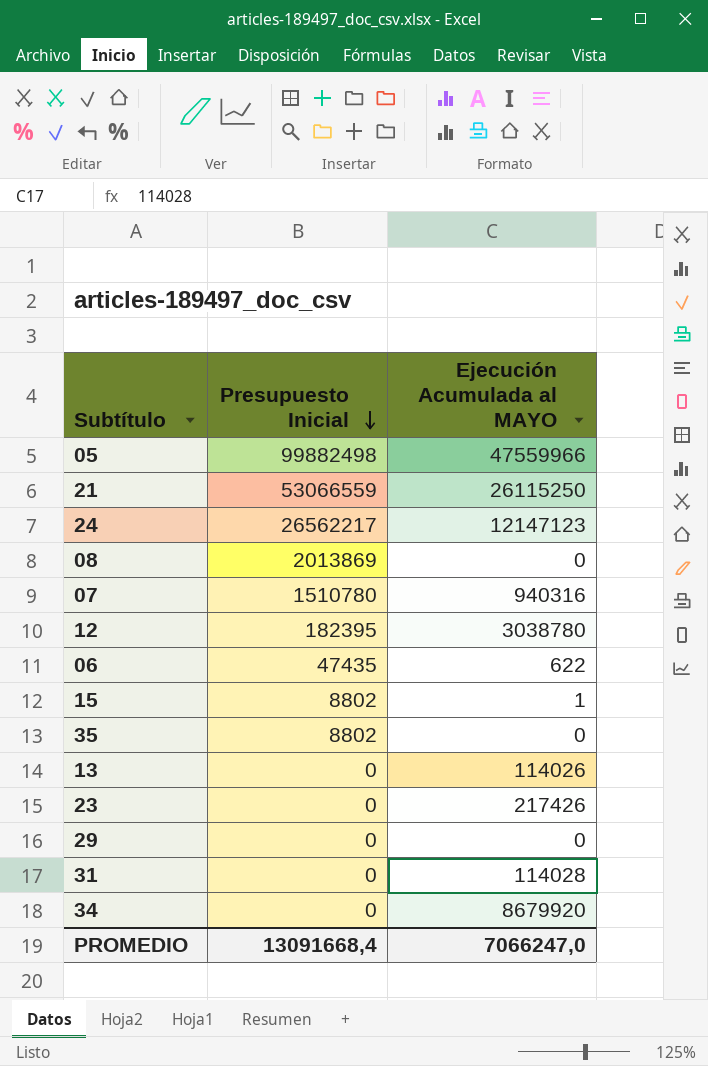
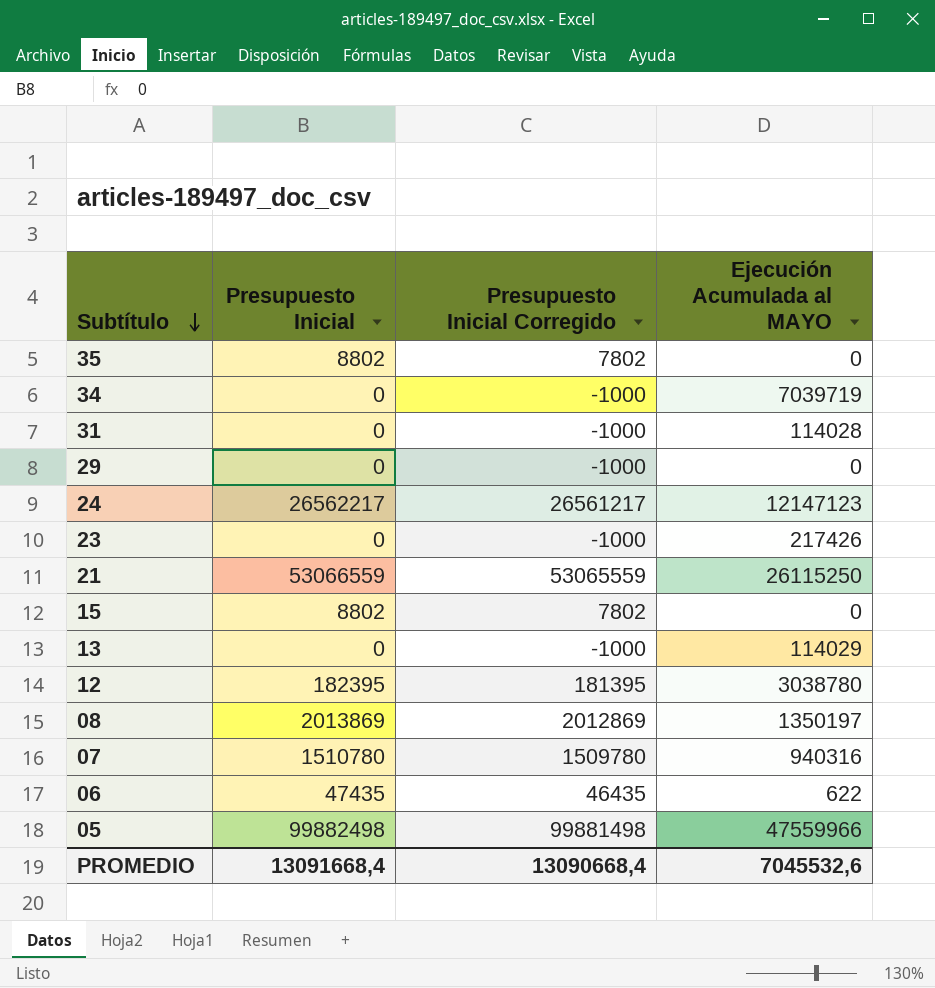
row order: Presupuesto Inicial descending -> Subtítulo descending
column Presupuesto Inicial Corregido | formula: none -> [Presupuesto Inicial] - 1000
34 | Ejecución Acumulada al MAYO: 8679920 -> 7039719
15 | Ejecución Acumulada al MAYO: 1 -> 0
13 | Ejecución Acumulada al MAYO: 114026 -> 114029
08 | Ejecución Acumulada al MAYO: 0 -> 1350197
PROMEDIO | Ejecución Acumulada al MAYO: 7066247,0 -> 7045532,6

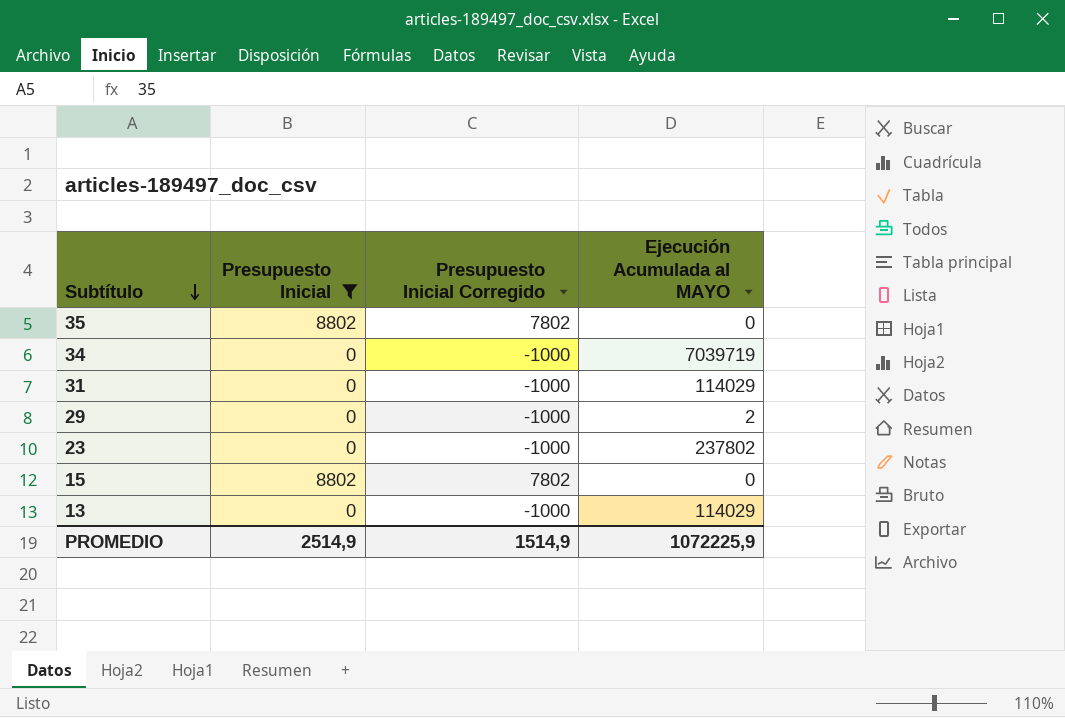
filter: none -> Presupuesto Inicial <= 8802
31 | Ejecución Acumulada al MAYO: 114028 -> 114029
29 | Ejecución Acumulada al MAYO: 0 -> 2
23 | Ejecución Acumulada al MAYO: 217426 -> 237802
PROMEDIO | Presupuesto Inicial: 13091668,4 -> 2514,9
PROMEDIO | Presupuesto Inicial Corregido: 13090668,4 -> 1514,9
PROMEDIO | Ejecución Acumulada al MAYO: 7045532,6 -> 1072225,9

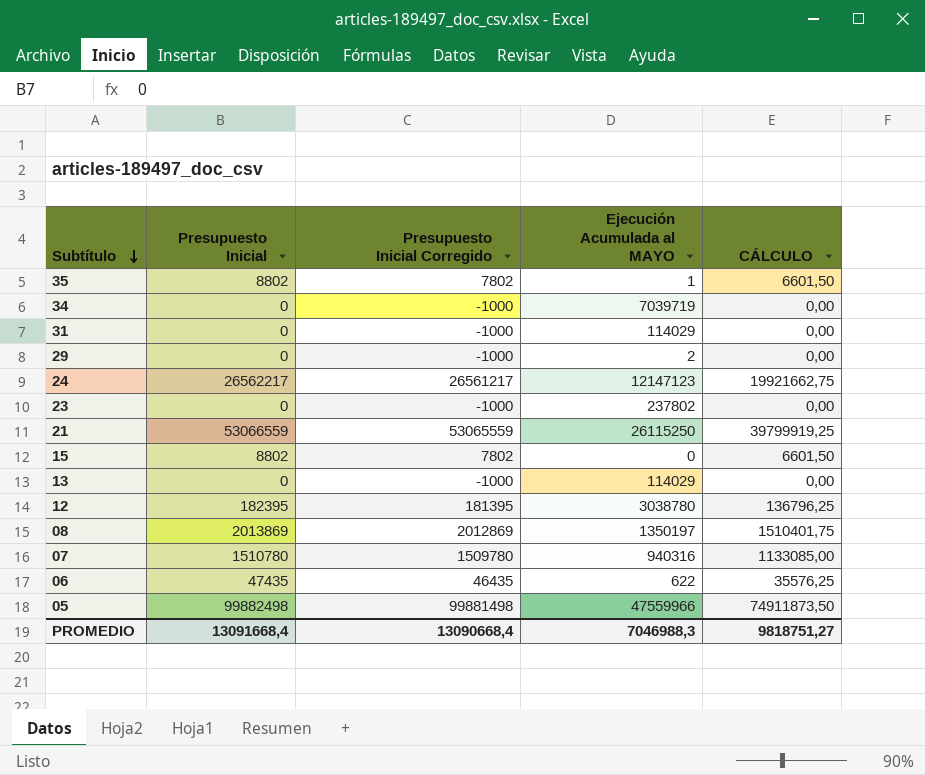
filter: Presupuesto Inicial <= 8802 -> none
column CÁLCULO | formula: none -> [Presupuesto Inicial] * 0,75
35 | Ejecución Acumulada al MAYO: 0 -> 1
PROMEDIO | Presupuesto Inicial: 2514,9 -> 13091668,4
PROMEDIO | Presupuesto Inicial Corregido: 1514,9 -> 13090668,4
PROMEDIO | Ejecución Acumulada al MAYO: 1072225,9 -> 7046988,3

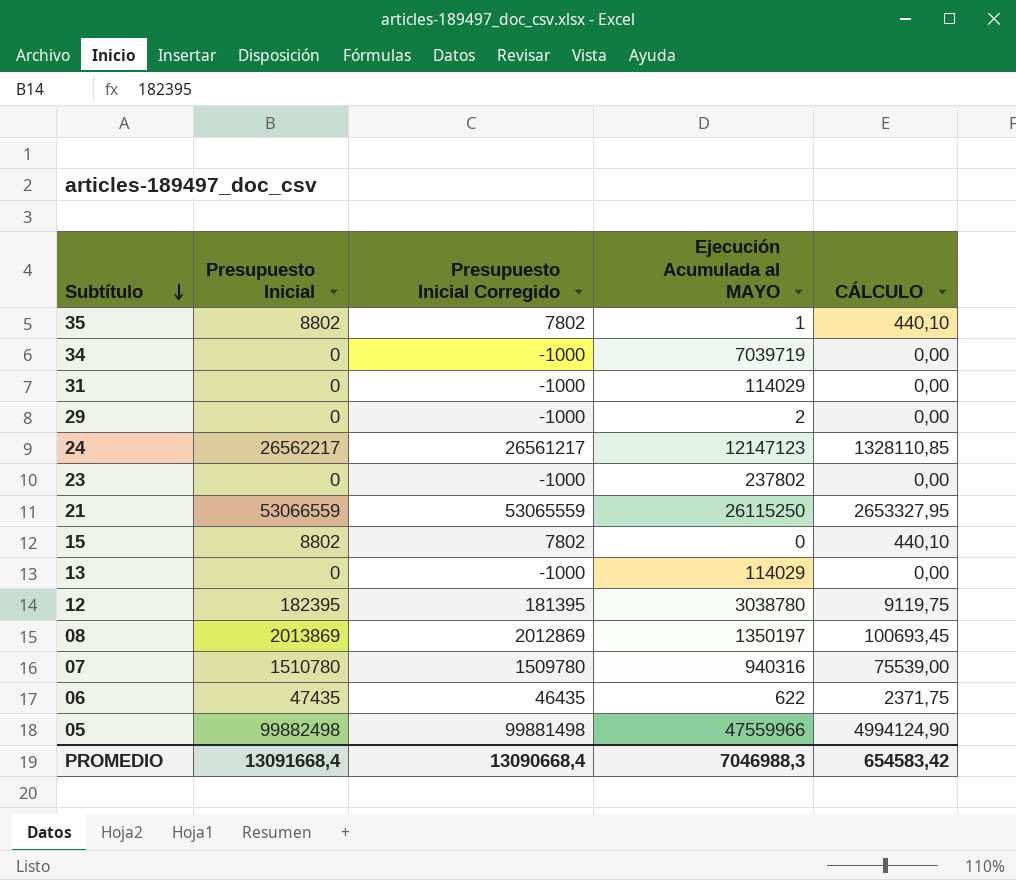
column CÁLCULO | formula: [Presupuesto Inicial] * 0,75 -> [Presupuesto Inicial] * 0,05
PROMEDIO | CÁLCULO: 9818751,27 -> 654583,42

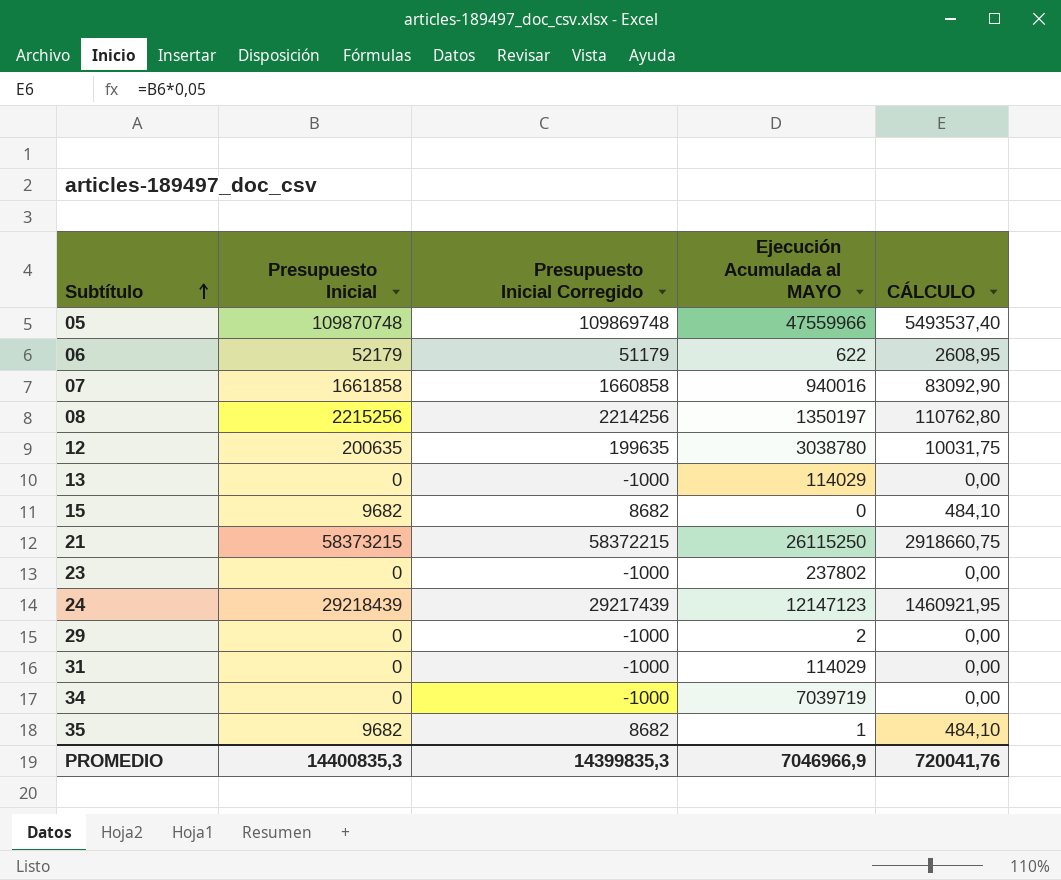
row order: Subtítulo descending -> Subtítulo ascending
05 | Presupuesto Inicial: 99882498 -> 109870748
05 | Presupuesto Inicial Corregido: 99881498 -> 109869748
05 | CÁLCULO: 4994124,90 -> 5493537,40
06 | Presupuesto Inicial: 47435 -> 52179
06 | Presupuesto Inicial Corregido: 46435 -> 51179
06 | CÁLCULO: 2371,75 -> 2608,95
07 | Presupuesto Inicial: 1510780 -> 1661858
07 | Presupuesto Inicial Corregido: 1509780 -> 1660858
07 | Ejecución Acumulada al MAYO: 940316 -> 940016
07 | CÁLCULO: 75539,00 -> 83092,90
08 | Presupuesto Inicial: 2013869 -> 2215256
08 | Presupuesto Inicial Corregido: 2012869 -> 2214256
08 | CÁLCULO: 100693,45 -> 110762,80
12 | Presupuesto Inicial: 182395 -> 200635
12 | Presupuesto Inicial Corregido: 181395 -> 199635
12 | CÁLCULO: 9119,75 -> 10031,75
15 | Presupuesto Inicial: 8802 -> 9682
15 | Presupuesto Inicial Corregido: 7802 -> 8682
15 | CÁLCULO: 440,10 -> 484,10
21 | Presupuesto Inicial: 53066559 -> 58373215
21 | Presupuesto Inicial Corregido: 53065559 -> 58372215
21 | CÁLCULO: 2653327,95 -> 2918660,75
24 | Presupuesto Inicial: 26562217 -> 29218439
24 | Presupuesto Inicial Corregido: 26561217 -> 29217439
24 | CÁLCULO: 1328110,85 -> 1460921,95
35 | Presupuesto Inicial: 8802 -> 9682
35 | Presupuesto Inicial Corregido: 7802 -> 8682
35 | CÁLCULO: 440,10 -> 484,10
PROMEDIO | Presupuesto Inicial: 13091668,4 -> 14400835,3
PROMEDIO | Presupuesto Inicial Corregido: 13090668,4 -> 14399835,3
PROMEDIO | Ejecución Acumulada al MAYO: 7046988,3 -> 7046966,9
PROMEDIO | CÁLCULO: 654583,42 -> 720041,76

